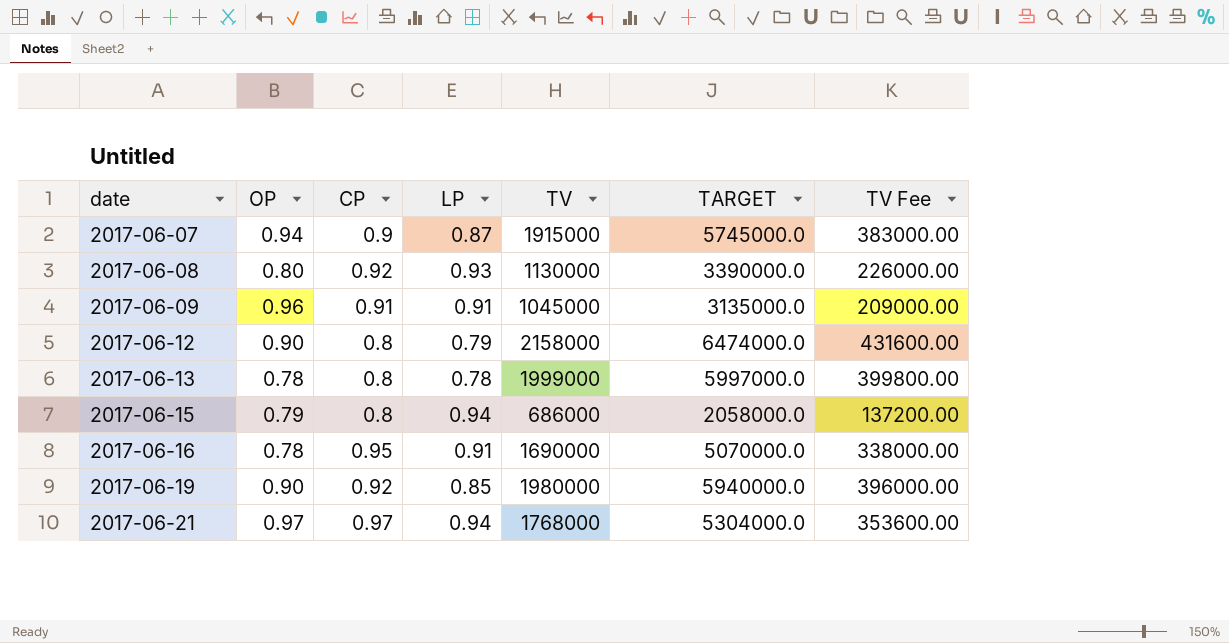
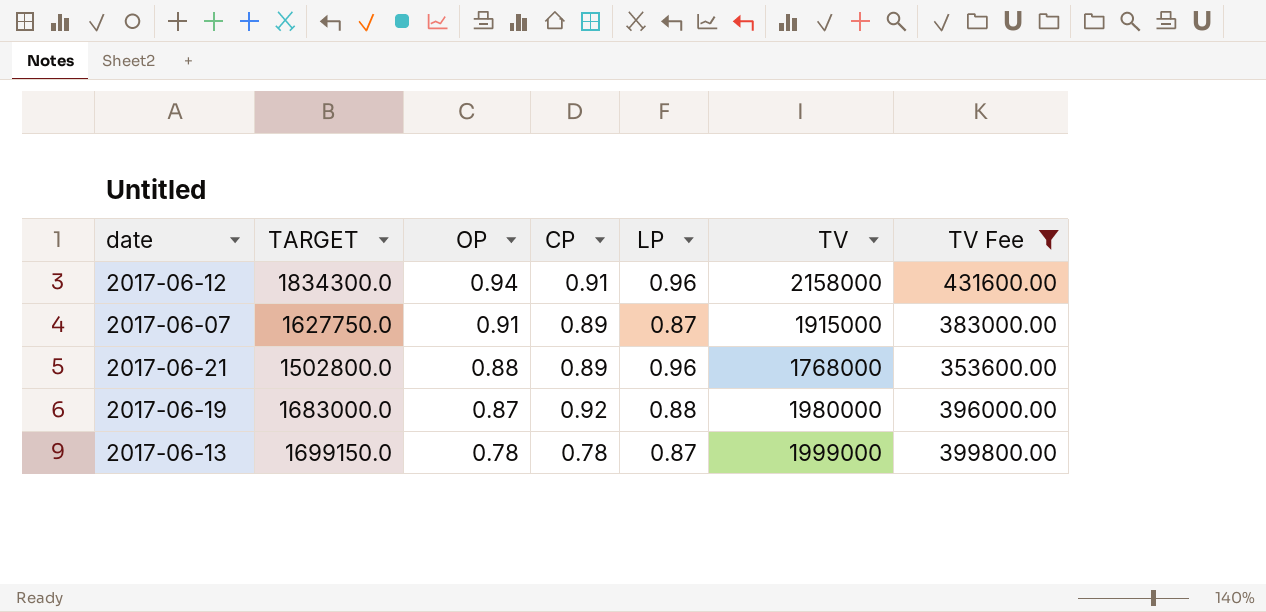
filter: none -> TV Fee >= 353600.00
row order: date ascending -> OP descending
column TARGET | formula: [TV] * 3 -> [TV] * 0.85
column TARGET | position: 6 -> 2
2017-06-12 | OP: 0.90 -> 0.94
2017-06-12 | CP: 0.8 -> 0.91
2017-06-12 | LP: 0.79 -> 0.96
2017-06-07 | OP: 0.94 -> 0.91
2017-06-07 | CP: 0.9 -> 0.89
2017-06-21 | OP: 0.97 -> 0.88
2017-06-21 | CP: 0.97 -> 0.89
2017-06-21 | LP: 0.94 -> 0.96
2017-06-19 | OP: 0.90 -> 0.87
2017-06-19 | LP: 0.85 -> 0.88
2017-06-13 | CP: 0.8 -> 0.78
2017-06-13 | LP: 0.78 -> 0.87

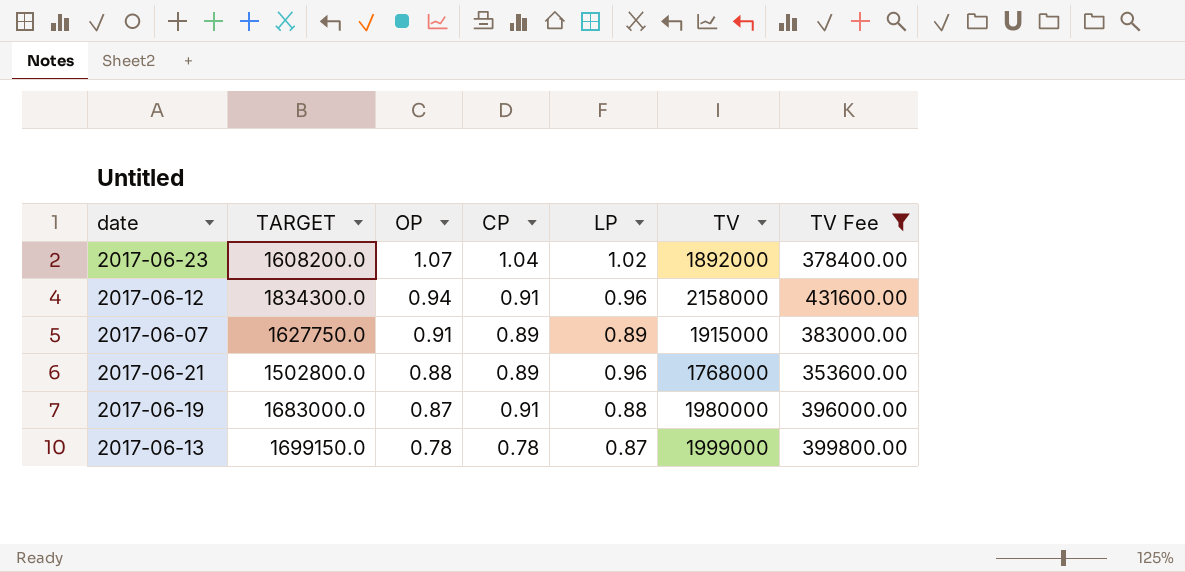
row 2017-06-23: none -> 1608200.0 | 1.07 | 1.04 | 1.02 | 1892000 | 378400.00
2017-06-07 | LP: 0.87 -> 0.89
2017-06-19 | CP: 0.92 -> 0.91

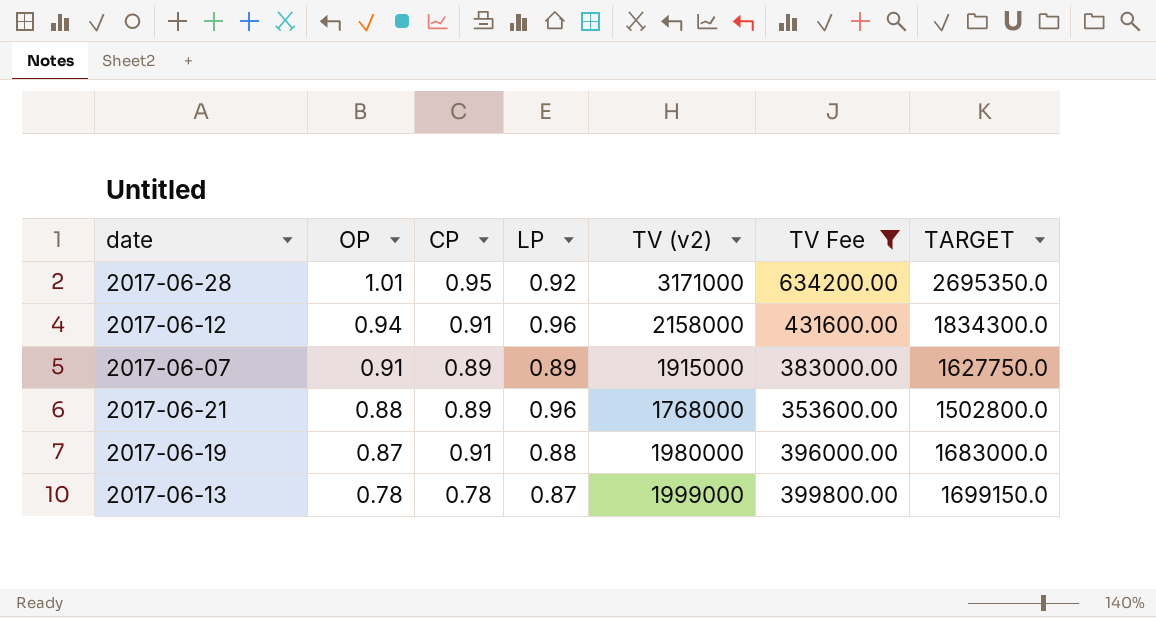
column name: TV -> TV (v2)
column TARGET | position: 2 -> 7
row 2017-06-23: 1608200.0 | 1.07 | 1.04 | 1.02 | 1892000 | 378400.00 -> none
row 2017-06-28: none -> 1.01 | 0.95 | 0.92 | 3171000 | 634200.00 | 2695350.0

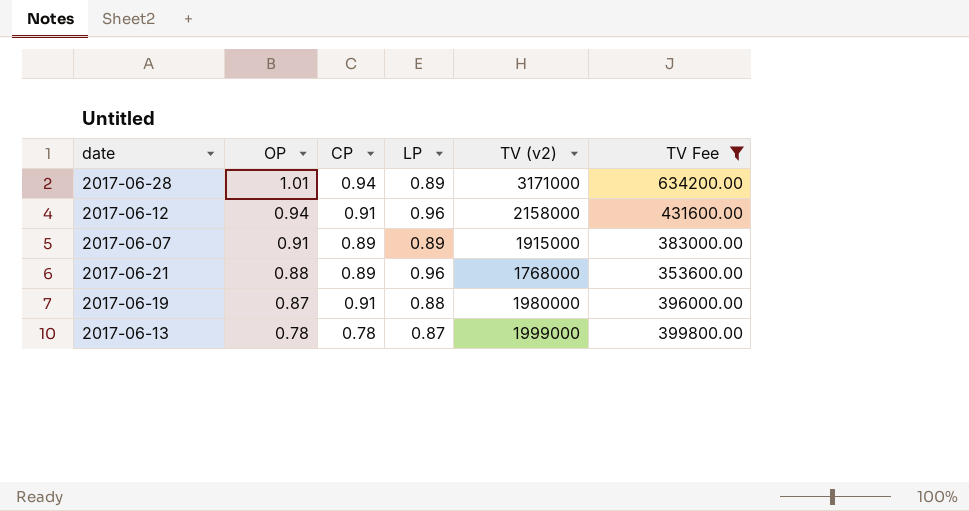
column TARGET | formula: [TV (v2)] * 0.85 -> none
2017-06-28 | CP: 0.95 -> 0.94
2017-06-28 | LP: 0.92 -> 0.89

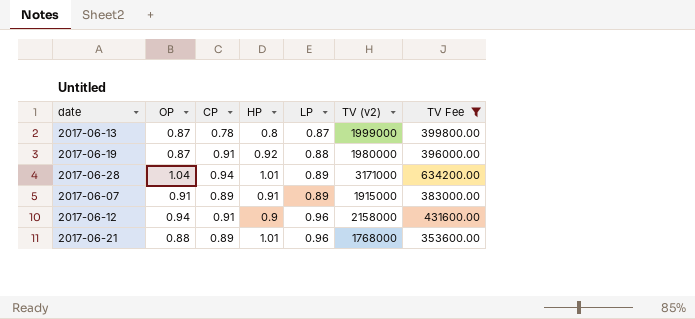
row order: OP descending -> LP ascending
column HP | position: none -> 4
2017-06-13 | OP: 0.78 -> 0.87
2017-06-28 | OP: 1.01 -> 1.04

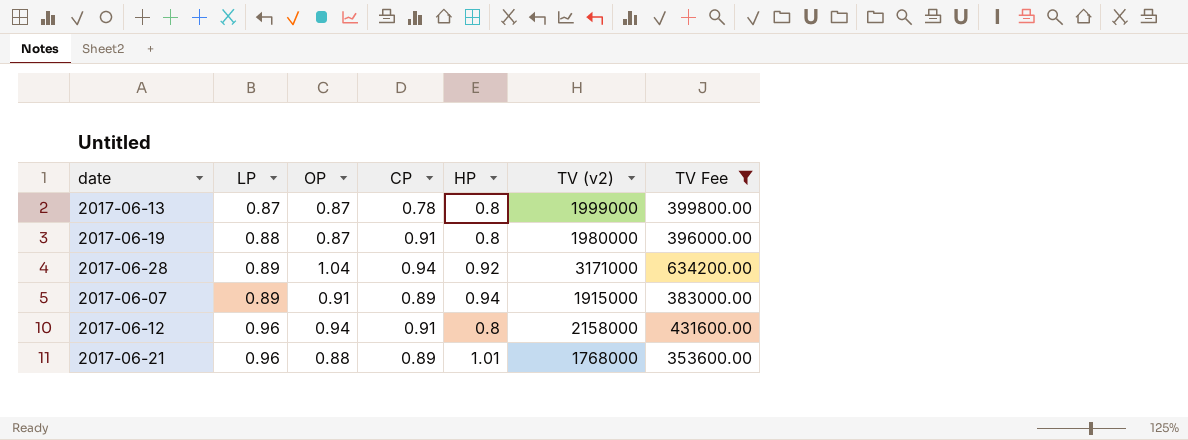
column LP | position: 5 -> 2
2017-06-19 | HP: 0.92 -> 0.8
2017-06-28 | HP: 1.01 -> 0.92
2017-06-07 | HP: 0.91 -> 0.94
2017-06-12 | HP: 0.9 -> 0.8

